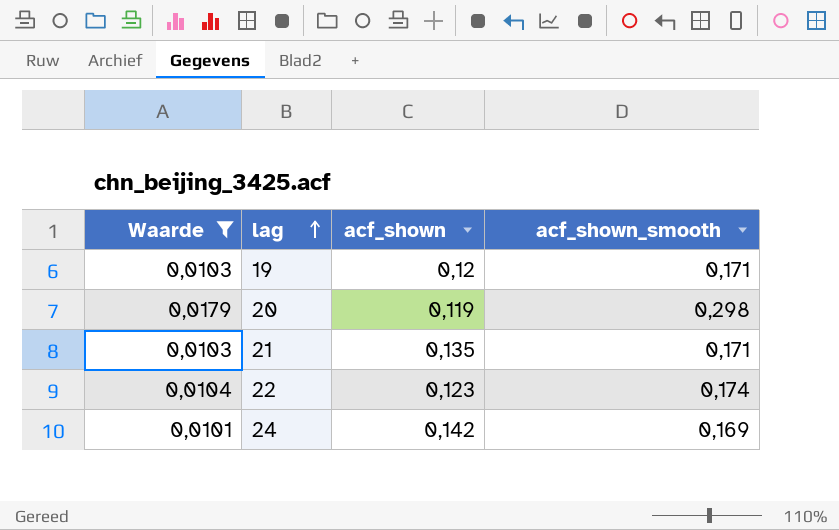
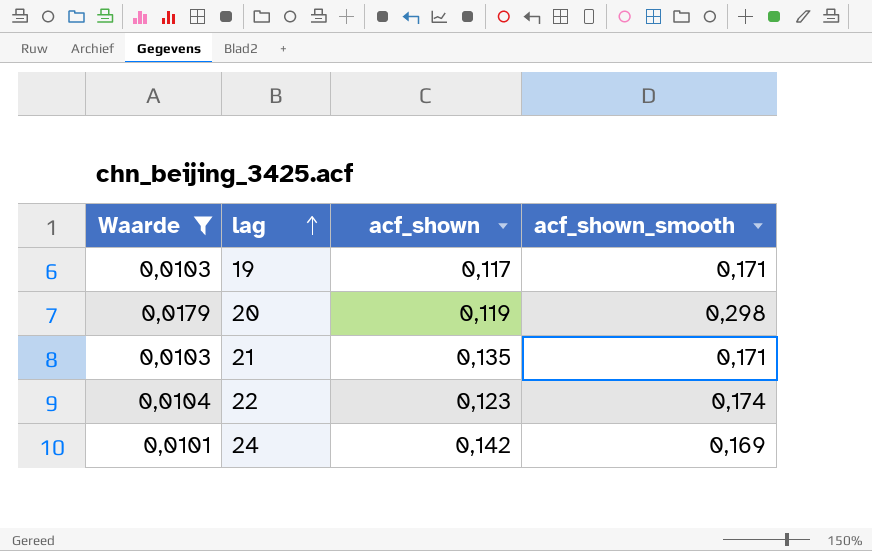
19 | acf_shown: 0,12 -> 0,117

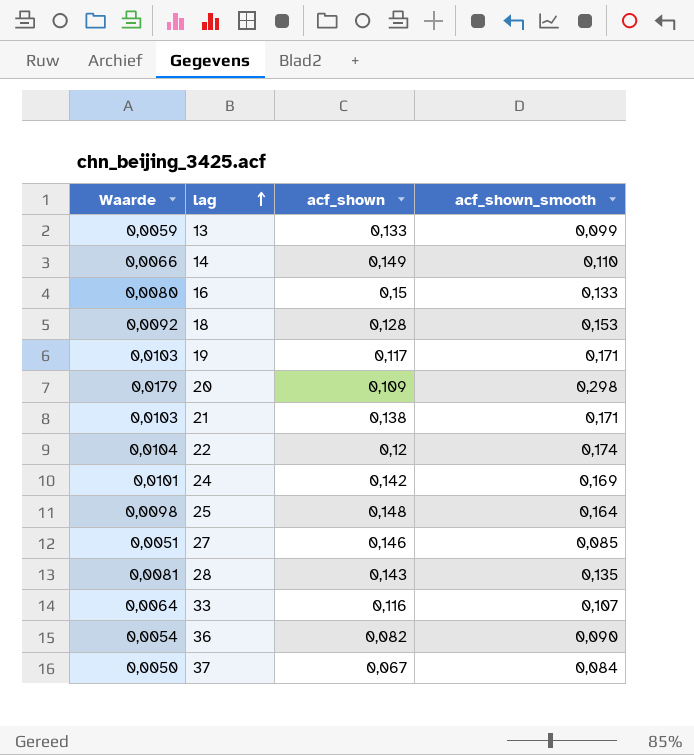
filter: Waarde >= 0,0101 -> none
20 | acf_shown: 0,119 -> 0,109
21 | acf_shown: 0,135 -> 0,138
22 | acf_shown: 0,123 -> 0,12

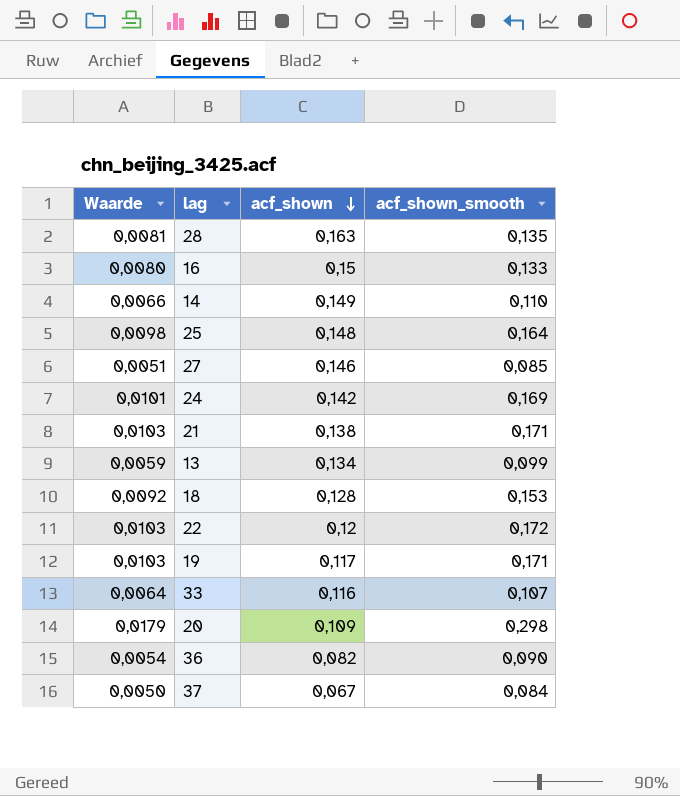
row order: lag ascending -> acf_shown descending
28 | acf_shown: 0,143 -> 0,163
13 | acf_shown: 0,133 -> 0,134
22 | Waarde: 0,0104 -> 0,0103
22 | acf_shown_smooth: 0,174 -> 0,172

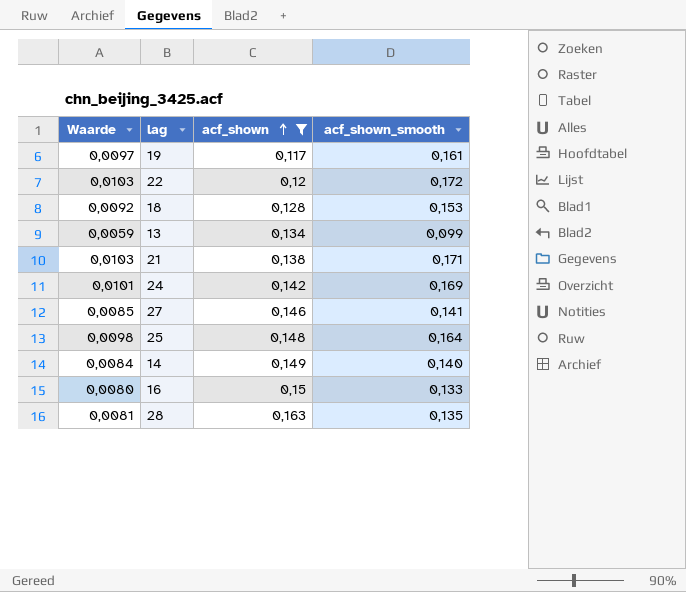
filter: none -> acf_shown >= 0,117
row order: acf_shown descending -> acf_shown ascending
19 | Waarde: 0,0103 -> 0,0097
19 | acf_shown_smooth: 0,171 -> 0,161
27 | Waarde: 0,0051 -> 0,0085
27 | acf_shown_smooth: 0,085 -> 0,141
14 | Waarde: 0,0066 -> 0,0084
14 | acf_shown_smooth: 0,110 -> 0,140

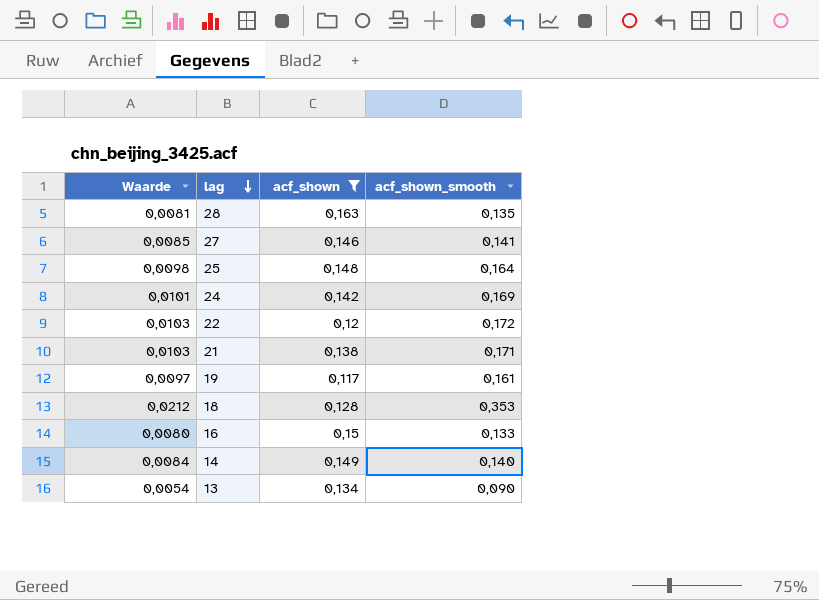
row order: acf_shown ascending -> lag descending
18 | Waarde: 0,0092 -> 0,0212
18 | acf_shown_smooth: 0,153 -> 0,353
13 | Waarde: 0,0059 -> 0,0054
13 | acf_shown_smooth: 0,099 -> 0,090

